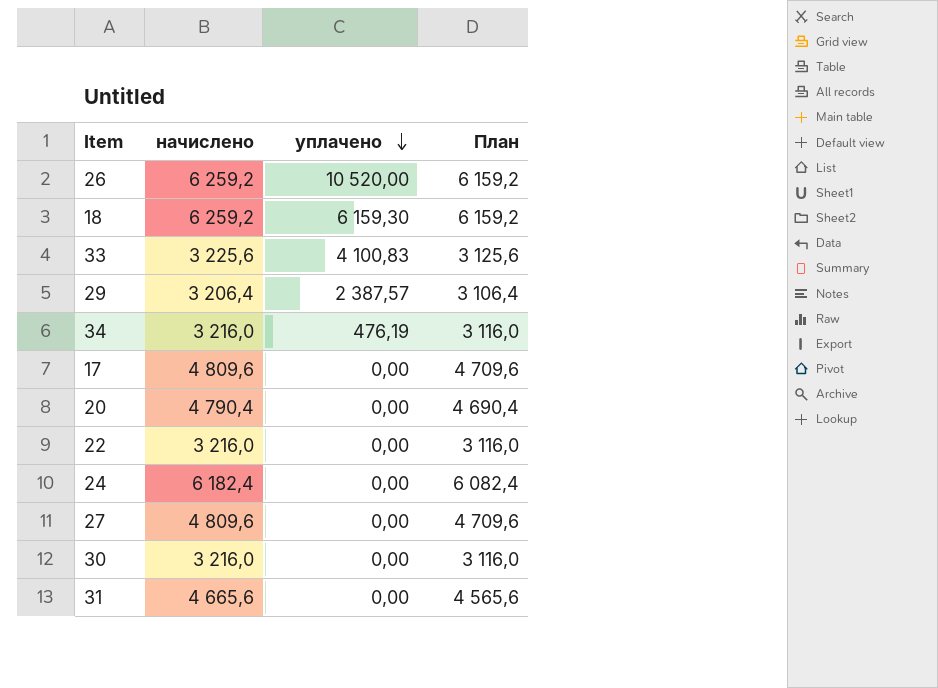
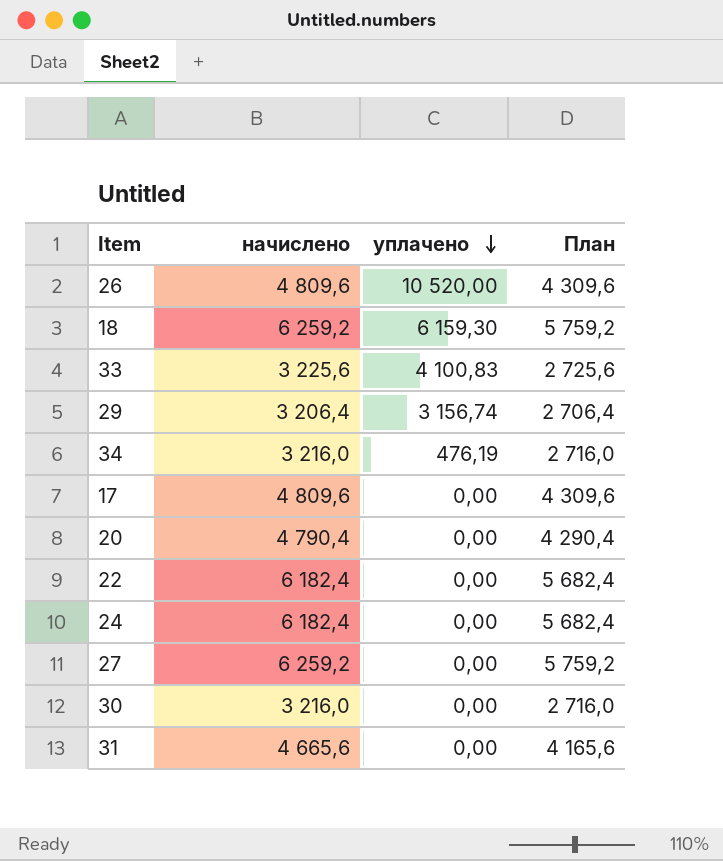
column План | formula: [начислено] - 100 -> [начислено] - 500
26 | начислено: 6 259,2 -> 4 809,6
29 | уплачено: 2 387,57 -> 3 156,74
22 | начислено: 3 216,0 -> 6 182,4
27 | начислено: 4 809,6 -> 6 259,2

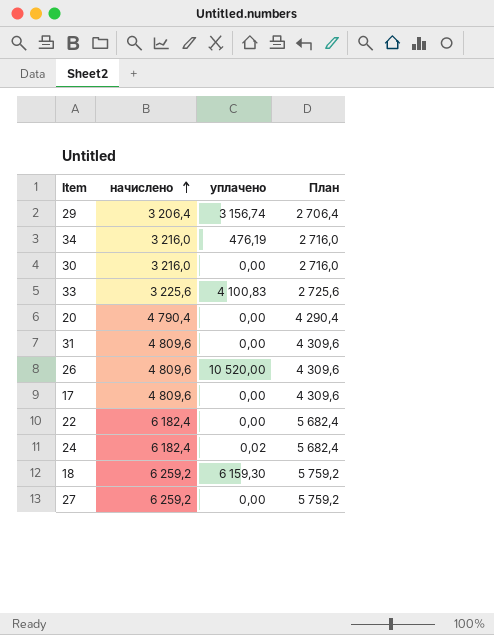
row order: уплачено descending -> начислено ascending
31 | начислено: 4 665,6 -> 4 809,6
31 | План: 4 165,6 -> 4 309,6
24 | уплачено: 0,00 -> 0,02

